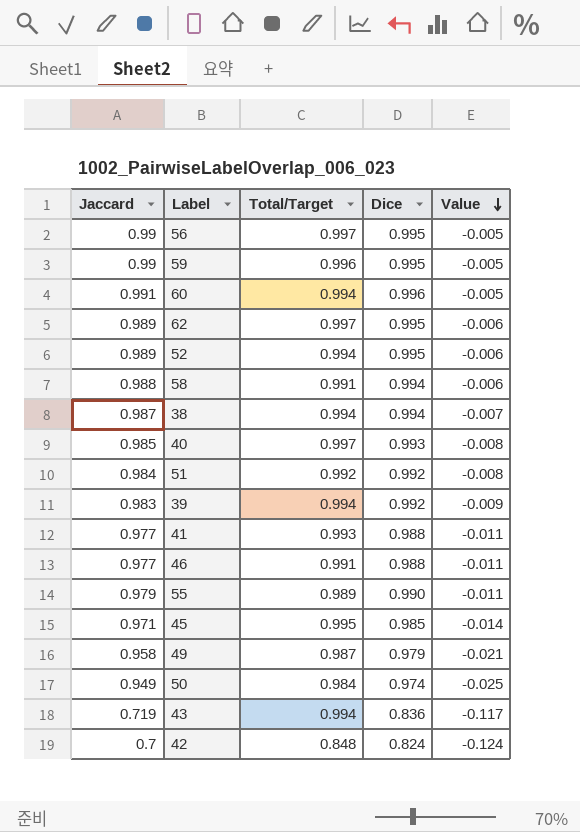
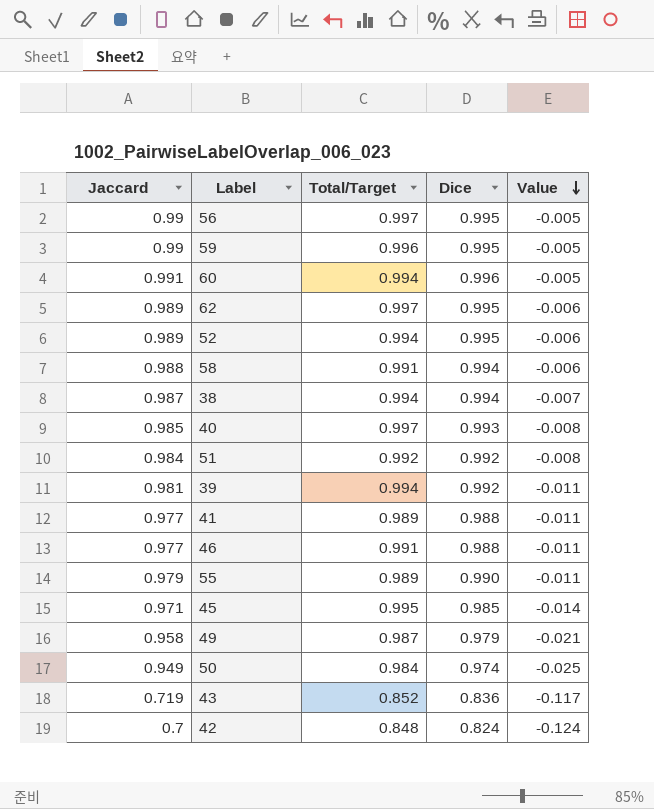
39 | Jaccard: 0.983 -> 0.981
39 | Value: -0.009 -> -0.011
41 | Total/Target: 0.993 -> 0.989
43 | Total/Target: 0.994 -> 0.852

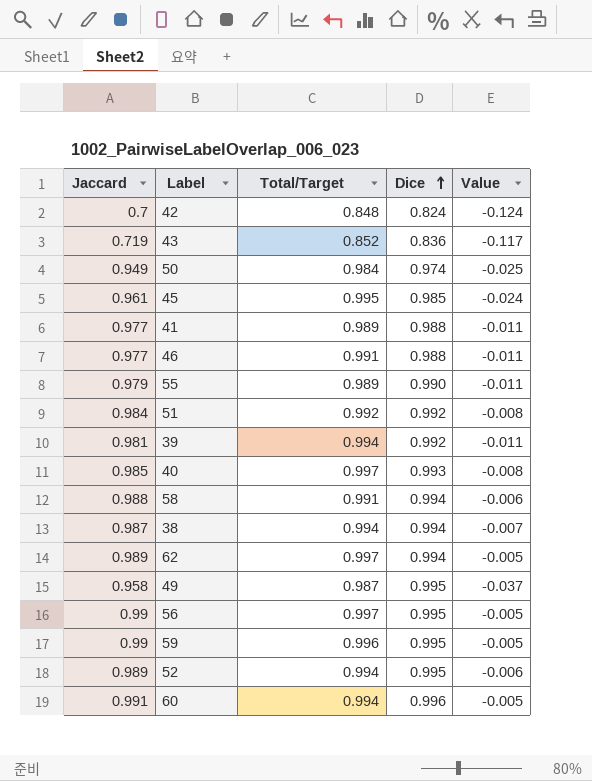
row order: Value descending -> Dice ascending
45 | Jaccard: 0.971 -> 0.961
45 | Value: -0.014 -> -0.024
62 | Dice: 0.995 -> 0.994
62 | Value: -0.006 -> -0.005
49 | Dice: 0.979 -> 0.995
49 | Value: -0.021 -> -0.037

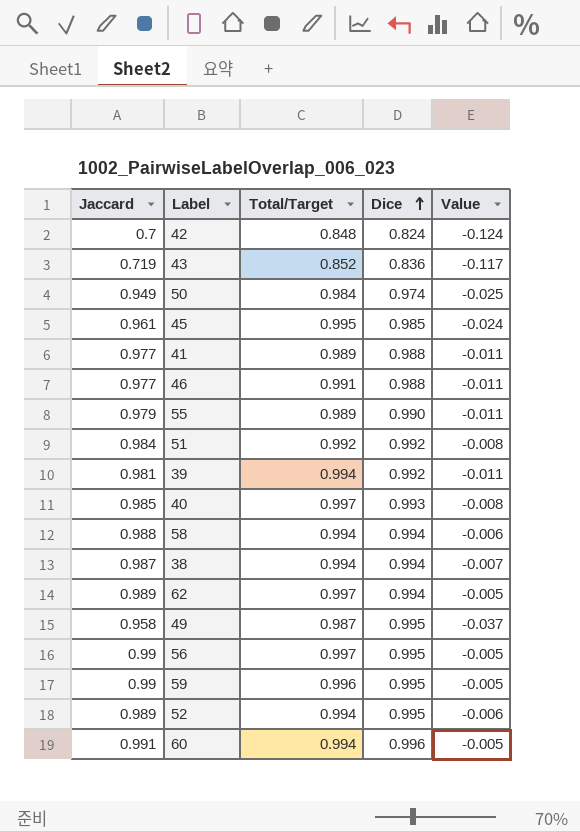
58 | Total/Target: 0.991 -> 0.994

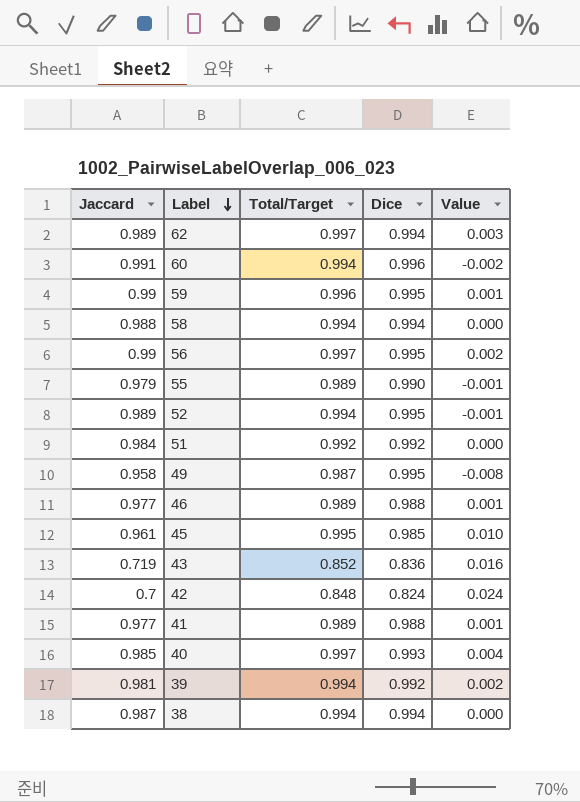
row order: Dice ascending -> Label descending
column Value | formula: [Jaccard] - [Dice] -> [Total/Target] - [Dice]
row 50: 0.949 | 0.984 | 0.974 | -0.025 -> none
46 | Total/Target: 0.991 -> 0.989

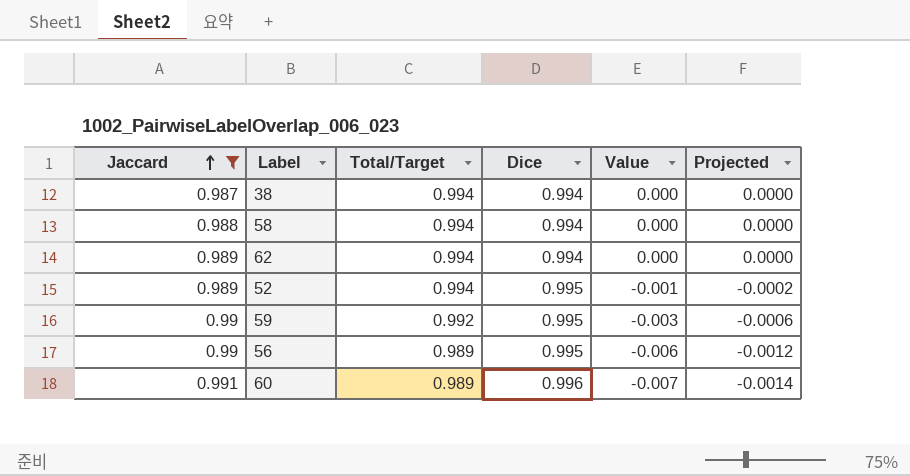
filter: none -> Jaccard >= 0.987
row order: Label descending -> Jaccard ascending
column Projected | formula: none -> [Value] * 0.2
62 | Total/Target: 0.997 -> 0.994
62 | Value: 0.003 -> 0.000
59 | Total/Target: 0.996 -> 0.992
59 | Value: 0.001 -> -0.003
56 | Total/Target: 0.997 -> 0.989
56 | Value: 0.002 -> -0.006
60 | Total/Target: 0.994 -> 0.989
60 | Value: -0.002 -> -0.007

